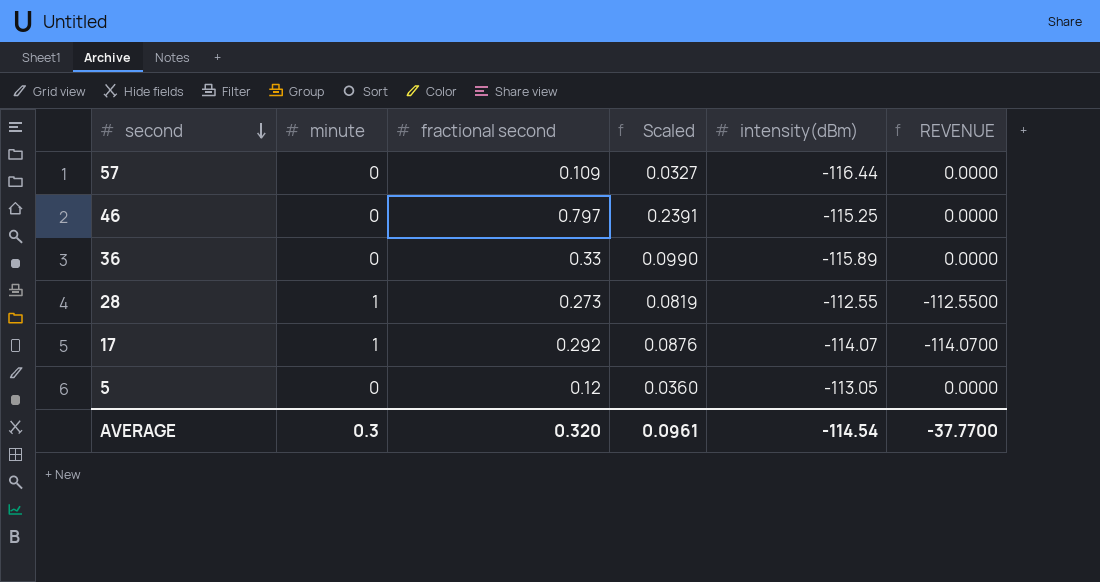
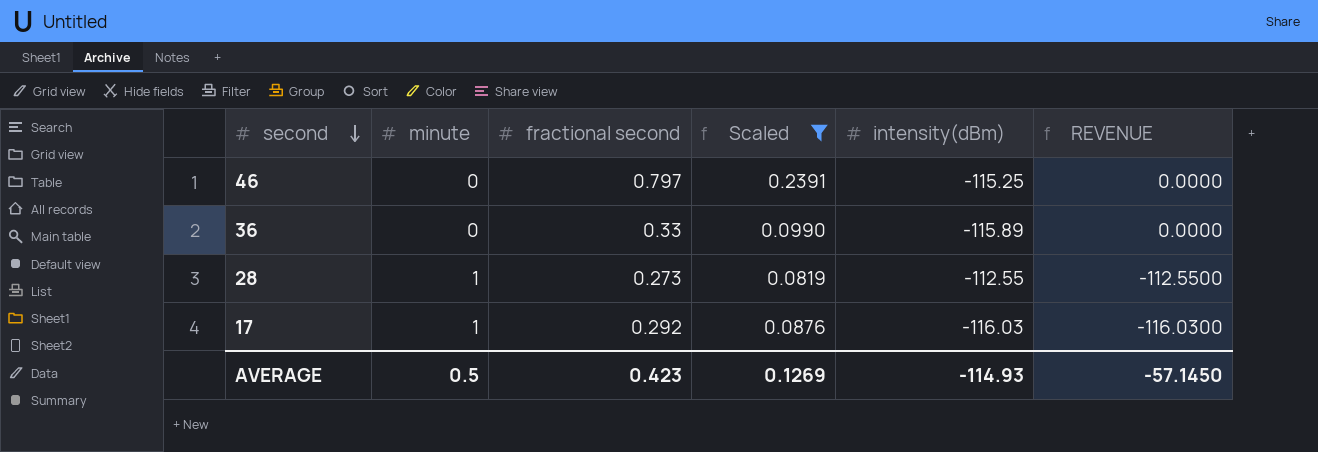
filter: none -> Scaled >= 0.0819
17 | intensity(dBm): -114.07 -> -116.03
17 | REVENUE: -114.0700 -> -116.0300
AVERAGE | minute: 0.3 -> 0.5
AVERAGE | fractional second: 0.320 -> 0.423
AVERAGE | Scaled: 0.0961 -> 0.1269
AVERAGE | intensity(dBm): -114.54 -> -114.93
AVERAGE | REVENUE: -37.7700 -> -57.1450

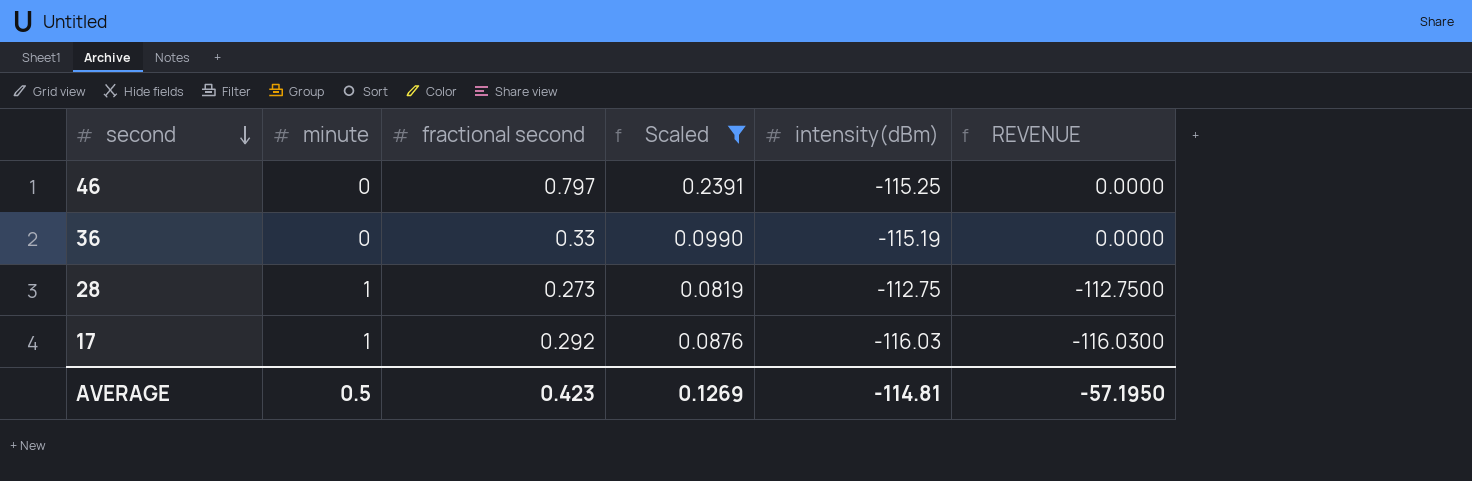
36 | intensity(dBm): -115.89 -> -115.19
28 | intensity(dBm): -112.55 -> -112.75
28 | REVENUE: -112.5500 -> -112.7500
AVERAGE | intensity(dBm): -114.93 -> -114.81
AVERAGE | REVENUE: -57.1450 -> -57.1950

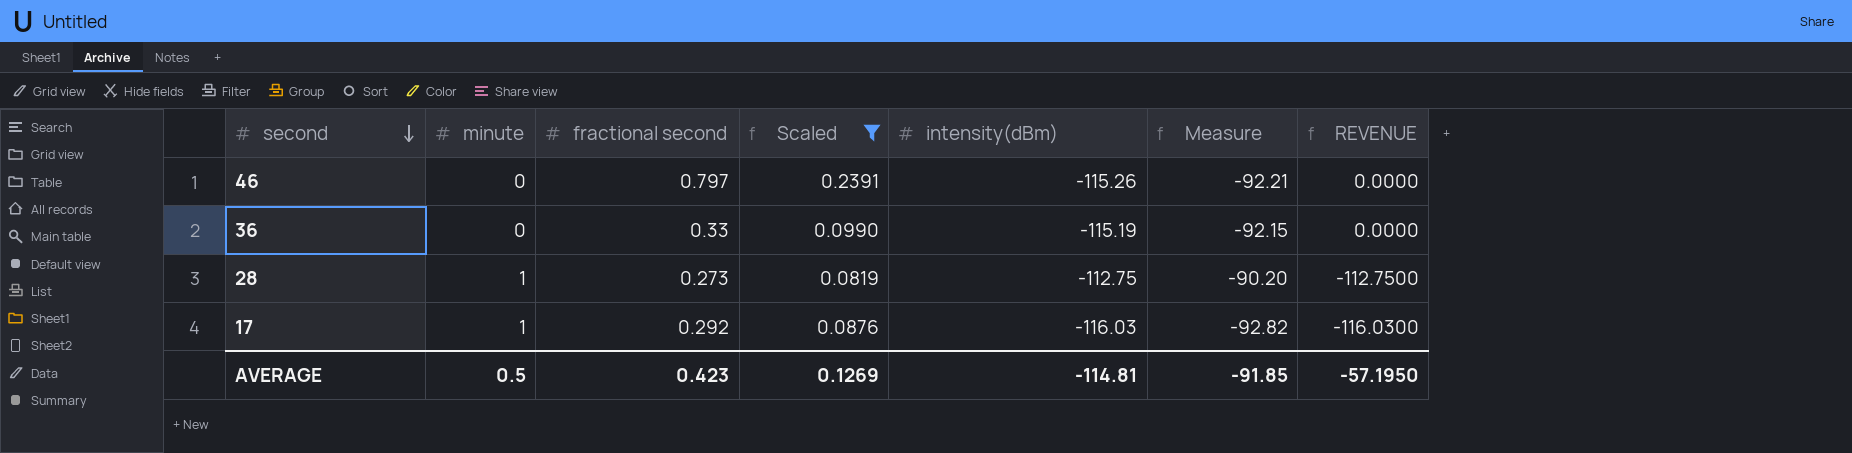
column Measure | formula: none -> [intensity(dBm)] * 0.8
46 | intensity(dBm): -115.25 -> -115.26

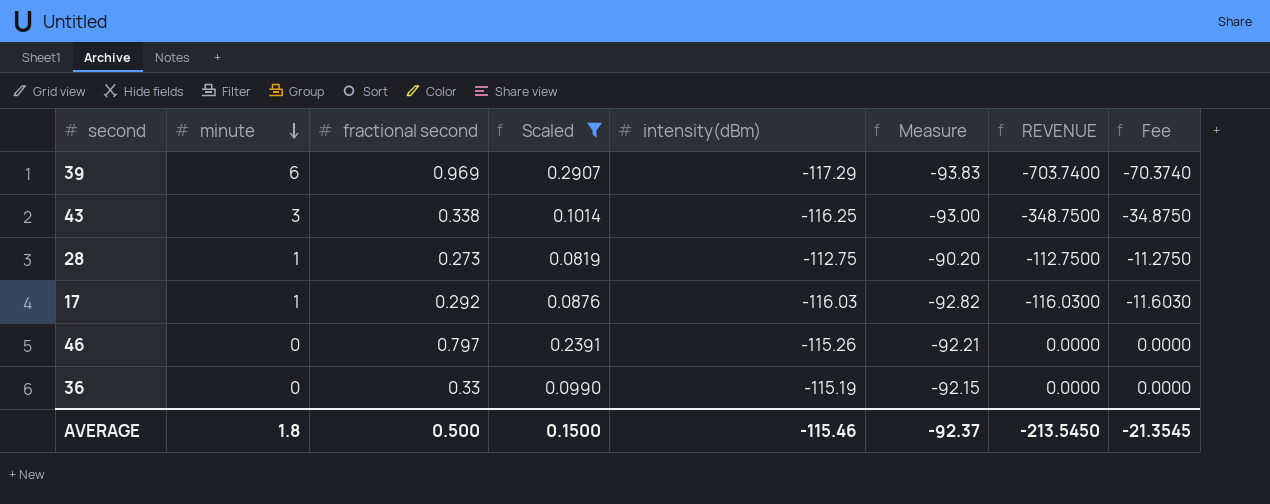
row order: second descending -> minute descending
column Fee | formula: none -> [REVENUE] * 0.1
row 39: none -> 6 | 0.969 | 0.2907 | -117.29 | -93.83 | -703.7400 | -70.3740
row 43: none -> 3 | 0.338 | 0.1014 | -116.25 | -93.00 | -348.7500 | -34.8750
AVERAGE | minute: 0.5 -> 1.8
AVERAGE | fractional second: 0.423 -> 0.500
AVERAGE | Scaled: 0.1269 -> 0.1500
AVERAGE | intensity(dBm): -114.81 -> -115.46
AVERAGE | Measure: -91.85 -> -92.37
AVERAGE | REVENUE: -57.1950 -> -213.5450

